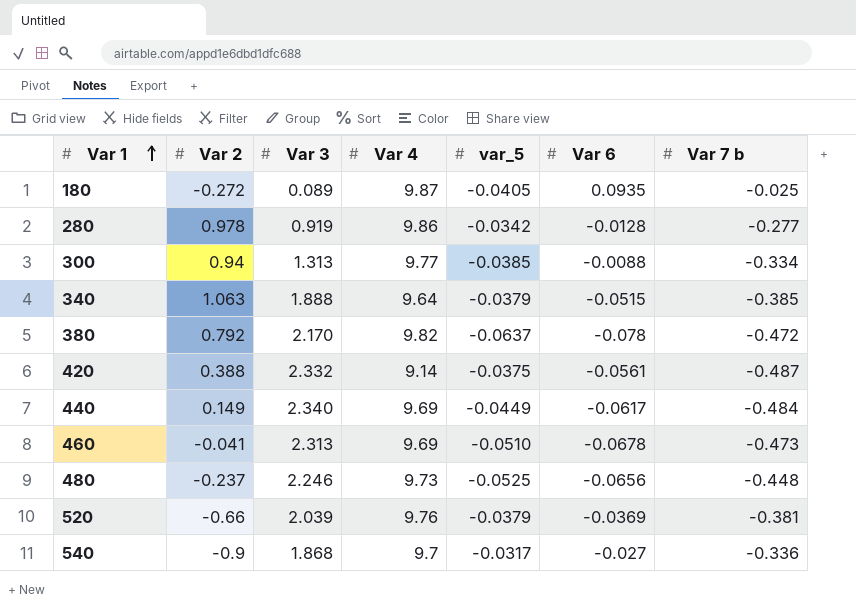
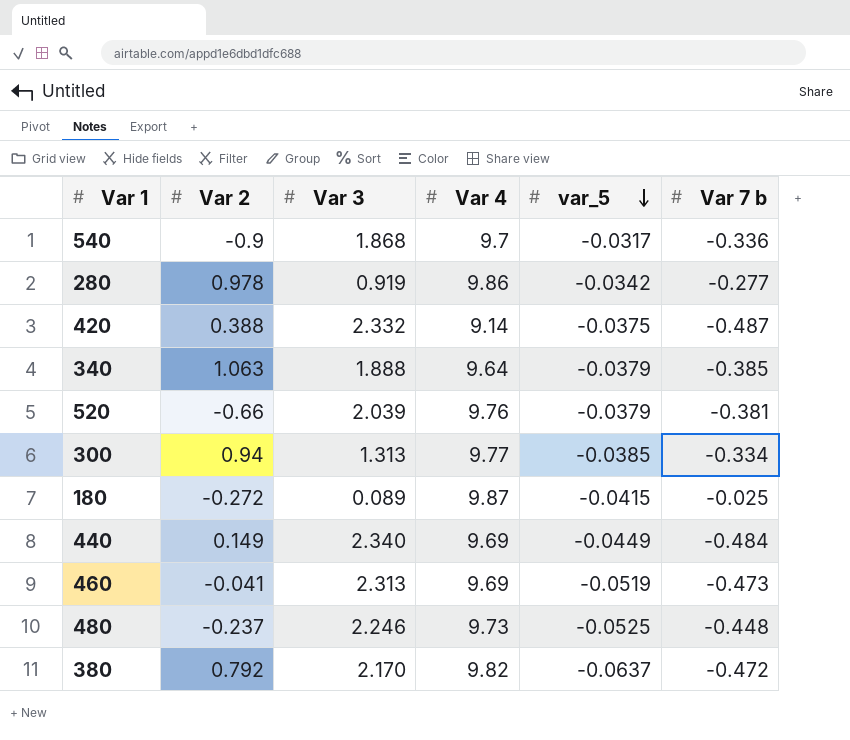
row order: Var 1 ascending -> var_5 descending
column Var 6 | position: 6 -> none
180 | var_5: -0.0405 -> -0.0415
460 | var_5: -0.0510 -> -0.0519

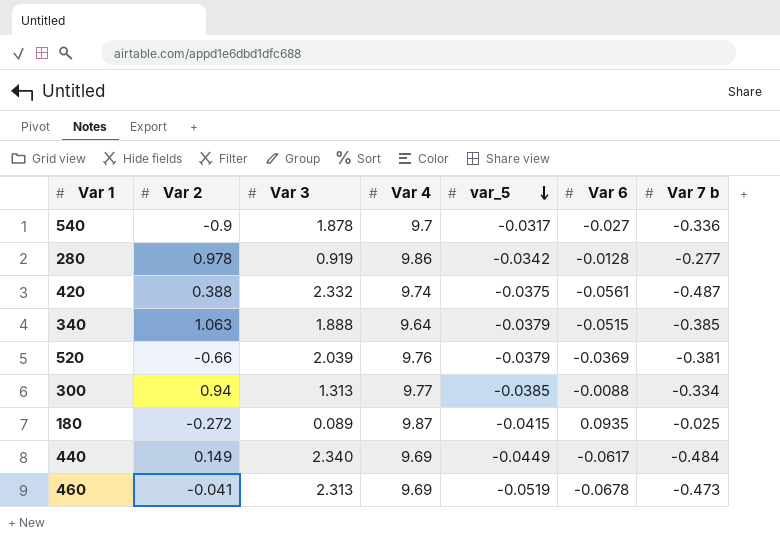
column Var 6 | position: none -> 6
row 480: -0.237 | 2.246 | 9.73 | -0.0525 | -0.448 -> none
row 380: 0.792 | 2.170 | 9.82 | -0.0637 | -0.472 -> none
540 | Var 3: 1.868 -> 1.878
420 | Var 4: 9.14 -> 9.74

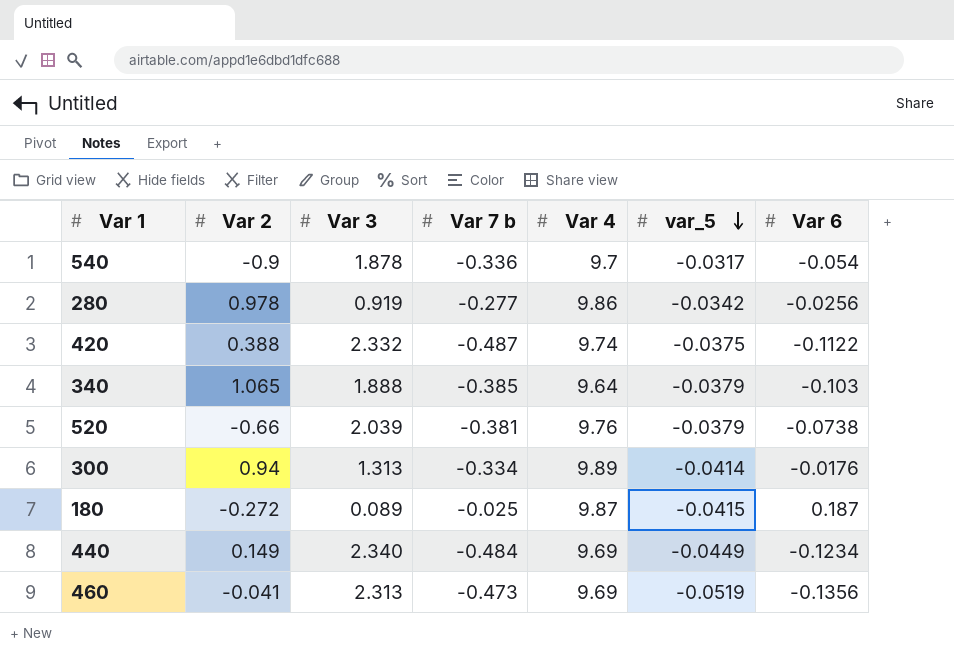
column Var 7 b | position: 7 -> 4
540 | Var 6: -0.027 -> -0.054
280 | Var 6: -0.0128 -> -0.0256
420 | Var 6: -0.0561 -> -0.1122
340 | Var 2: 1.063 -> 1.065
340 | Var 6: -0.0515 -> -0.103
520 | Var 6: -0.0369 -> -0.0738
300 | Var 4: 9.77 -> 9.89
300 | var_5: -0.0385 -> -0.0414
300 | Var 6: -0.0088 -> -0.0176
180 | Var 6: 0.0935 -> 0.187
440 | Var 6: -0.0617 -> -0.1234
460 | Var 6: -0.0678 -> -0.1356

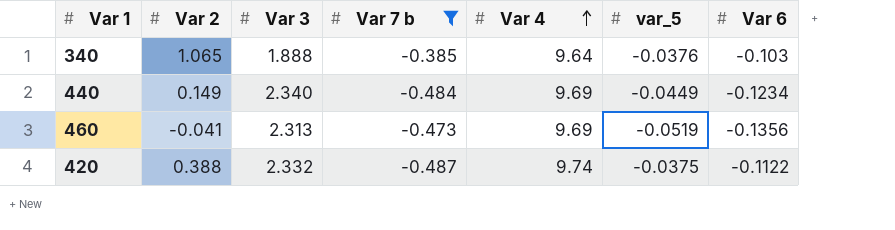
filter: none -> Var 7 b <= -0.385
row order: var_5 descending -> Var 4 ascending
340 | var_5: -0.0379 -> -0.0376

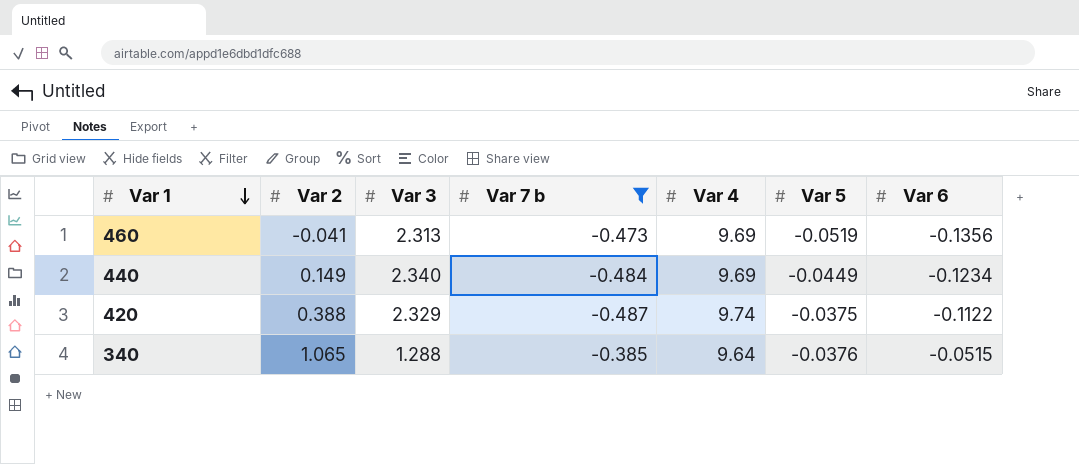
row order: Var 4 ascending -> Var 1 descending
column name: var_5 -> Var 5
420 | Var 3: 2.332 -> 2.329
340 | Var 3: 1.888 -> 1.288
340 | Var 6: -0.103 -> -0.0515

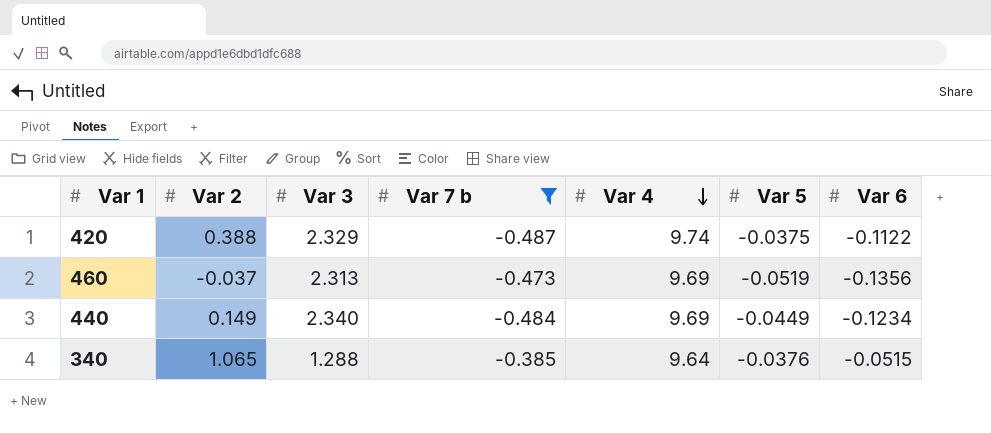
row order: Var 1 descending -> Var 4 descending
460 | Var 2: -0.041 -> -0.037

